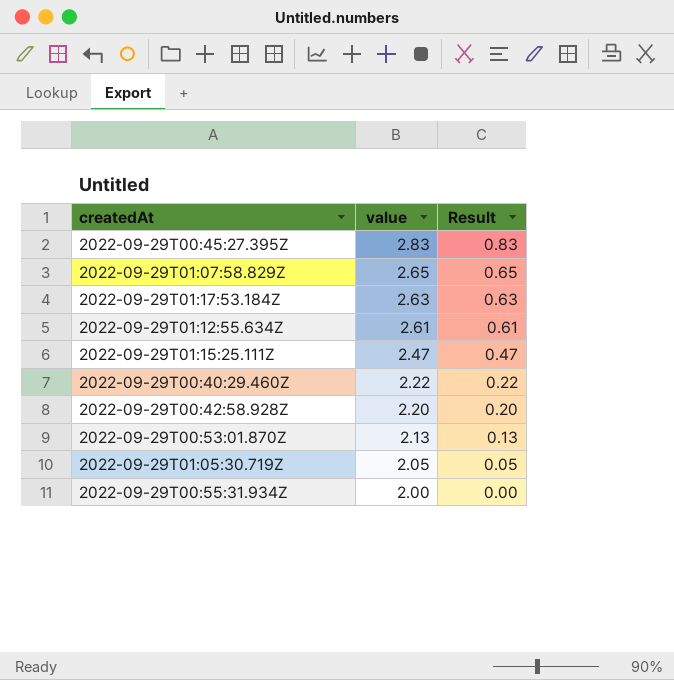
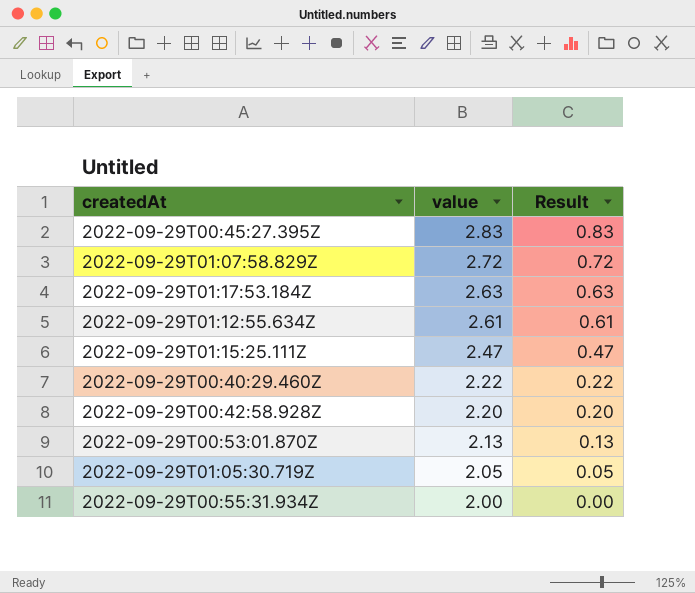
2022-09-29T01:07:58.829Z | value: 2.65 -> 2.72
2022-09-29T01:07:58.829Z | Result: 0.65 -> 0.72

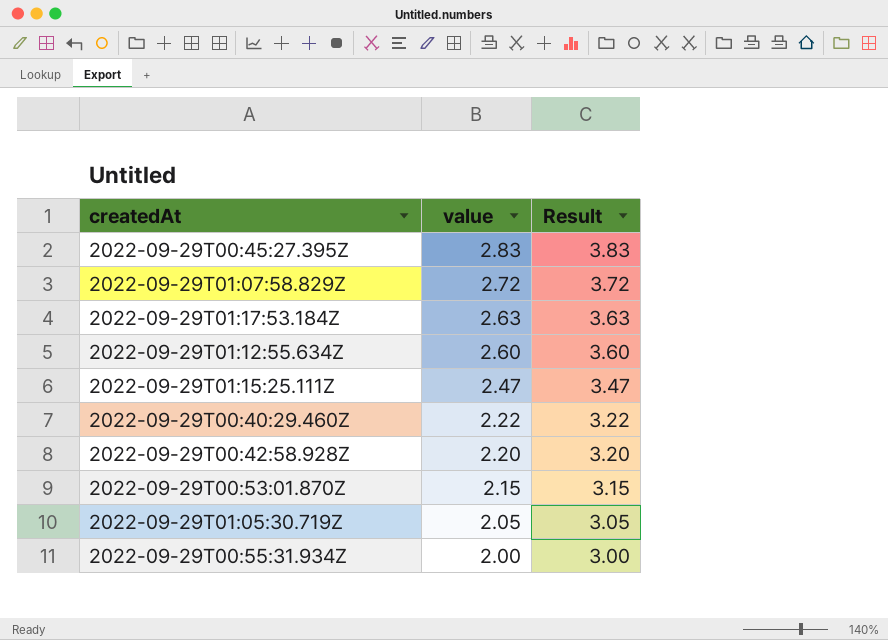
column Result | formula: [value] - 2 -> [value] + 1
2022-09-29T01:12:55.634Z | value: 2.61 -> 2.60
2022-09-29T00:53:01.870Z | value: 2.13 -> 2.15

